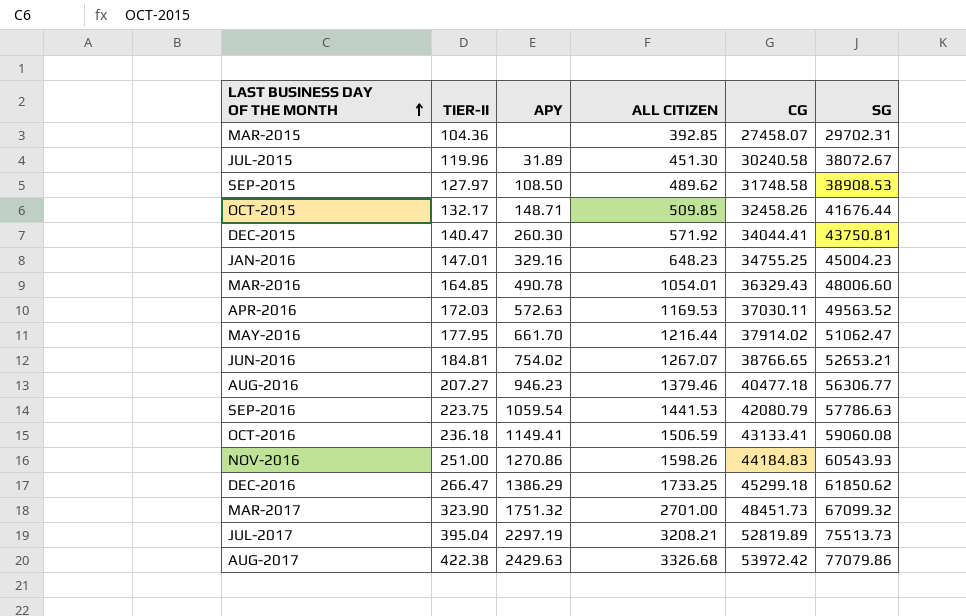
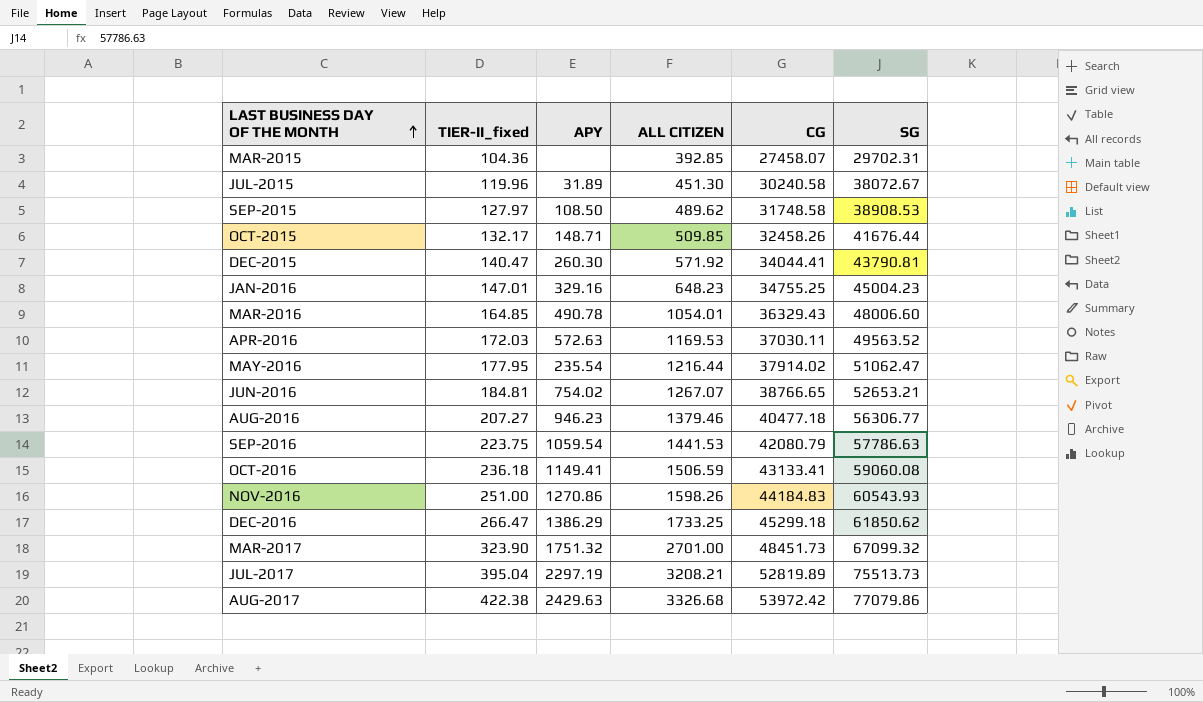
column name: TIER-II -> TIER-II_fixed
DEC-2015 | SG: 43750.81 -> 43790.81
MAY-2016 | APY: 661.70 -> 235.54

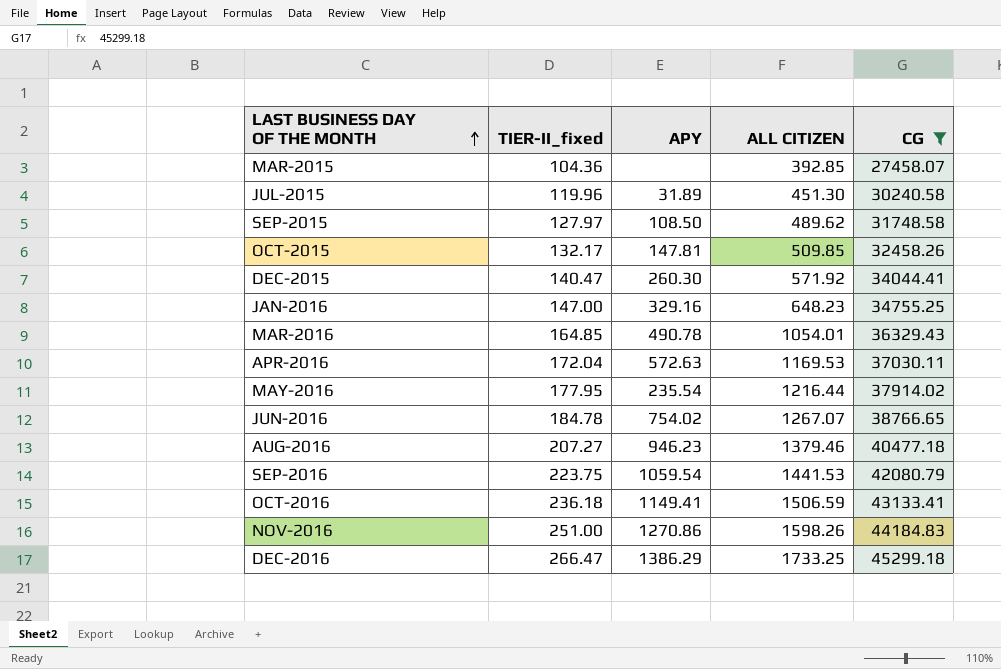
filter: none -> CG <= 45299.18
column SG | position: 6 -> none
OCT-2015 | APY: 148.71 -> 147.81
JAN-2016 | TIER-II_fixed: 147.01 -> 147.00
APR-2016 | TIER-II_fixed: 172.03 -> 172.04
JUN-2016 | TIER-II_fixed: 184.81 -> 184.78

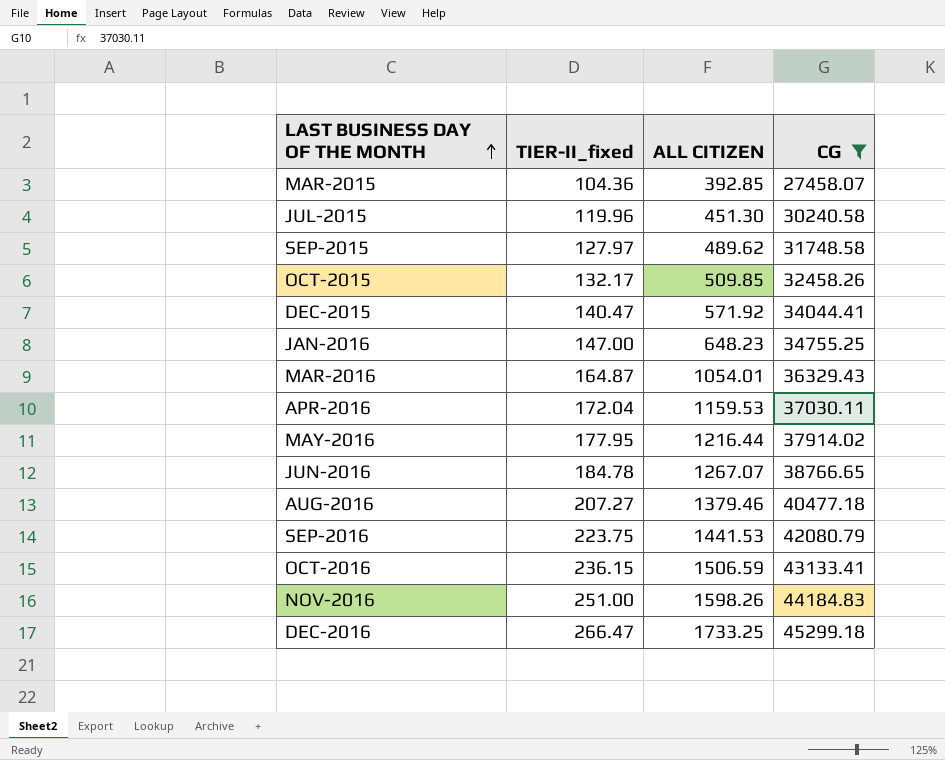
column APY | position: 3 -> none
MAR-2016 | TIER-II_fixed: 164.85 -> 164.87
APR-2016 | ALL CITIZEN: 1169.53 -> 1159.53
OCT-2016 | TIER-II_fixed: 236.18 -> 236.15

